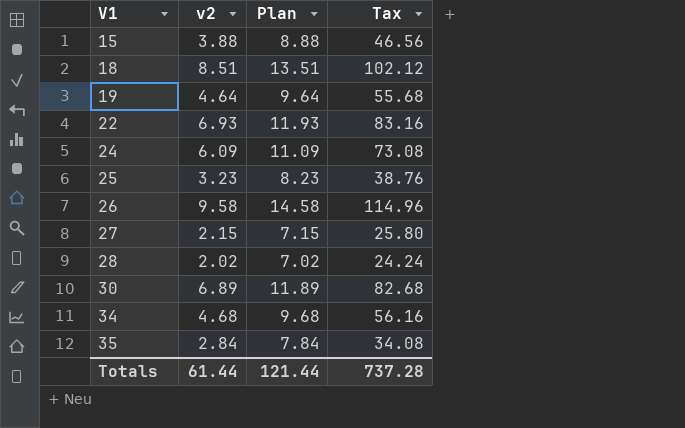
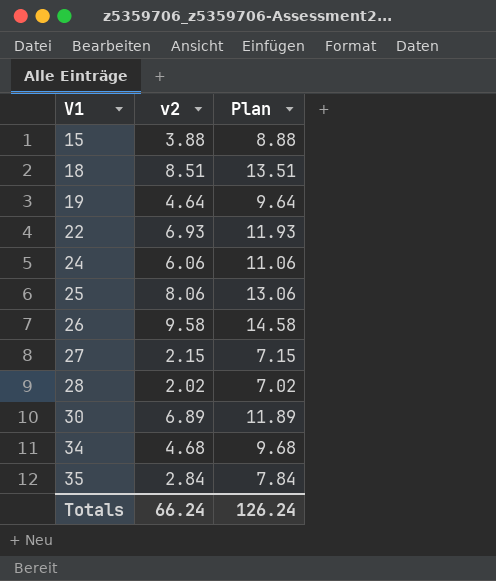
column Tax | formula: [v2] * 12 -> none
24 | v2: 6.09 -> 6.06
24 | Plan: 11.09 -> 11.06
25 | v2: 3.23 -> 8.06
25 | Plan: 8.23 -> 13.06
Totals | v2: 61.44 -> 66.24
Totals | Plan: 121.44 -> 126.24

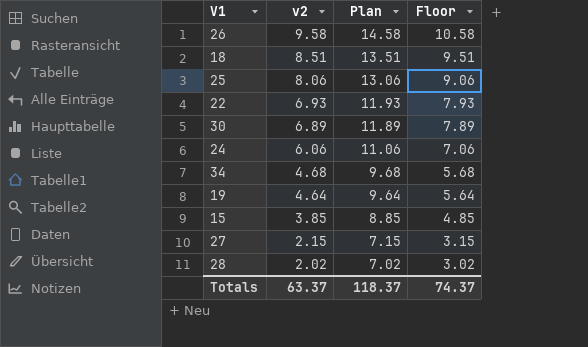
row order: V1 ascending -> v2 descending
column Floor | formula: none -> [v2] + 1
row 35: 2.84 | 7.84 -> none
15 | v2: 3.88 -> 3.85
15 | Plan: 8.88 -> 8.85
Totals | v2: 66.24 -> 63.37
Totals | Plan: 126.24 -> 118.37

